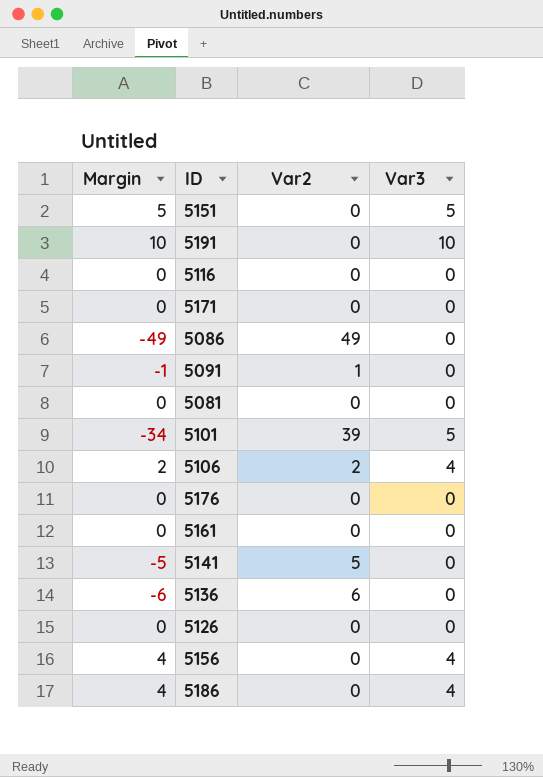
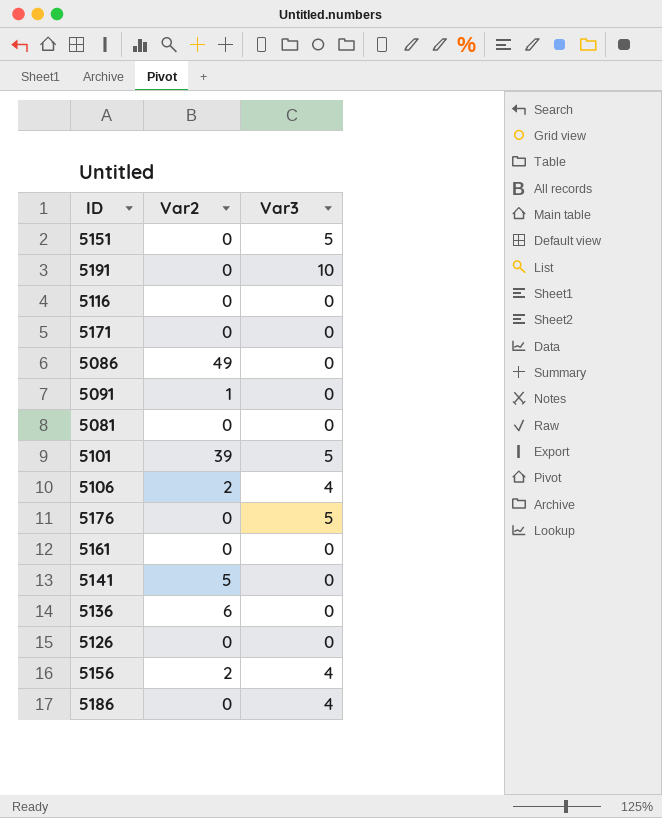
column Margin | formula: [Var3] - [Var2] -> none
5176 | Var3: 0 -> 5
5156 | Var2: 0 -> 2

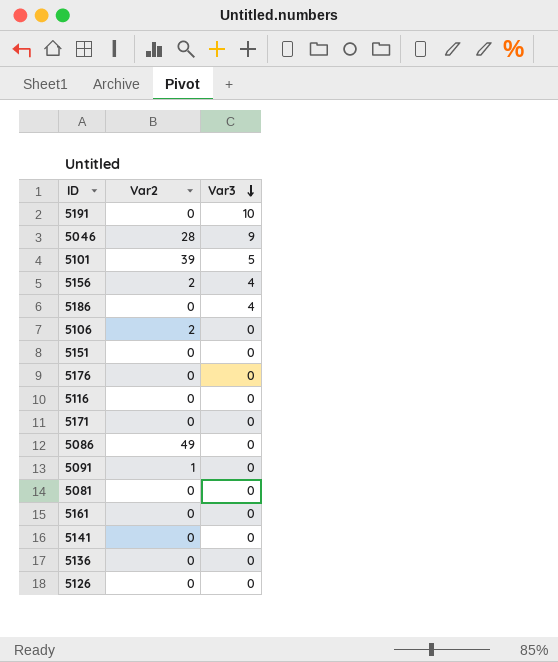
row order: none -> Var3 descending
row 5046: none -> 28 | 9
5106 | Var3: 4 -> 0
5151 | Var3: 5 -> 0
5176 | Var3: 5 -> 0
5141 | Var2: 5 -> 0
5136 | Var2: 6 -> 0

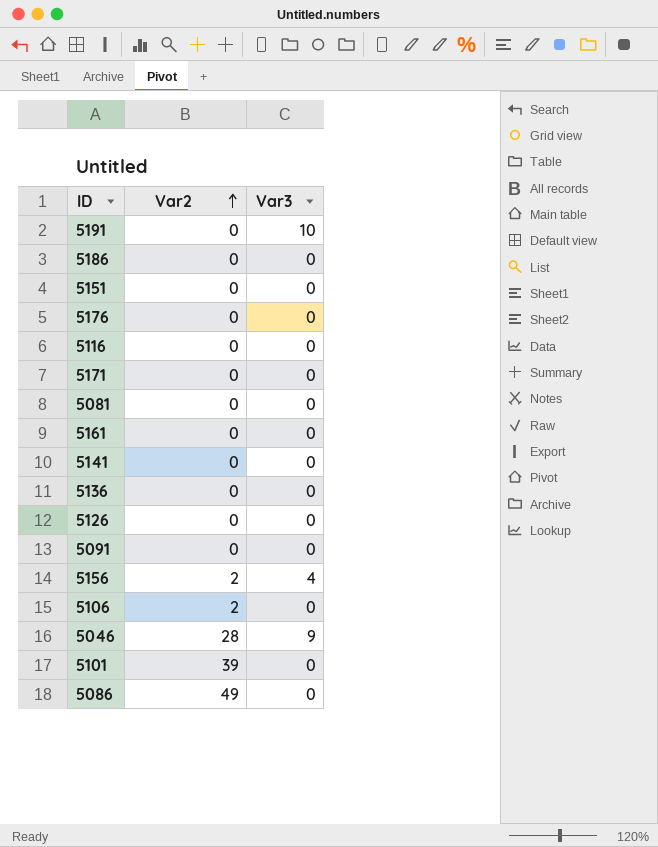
row order: Var3 descending -> Var2 ascending
5186 | Var3: 4 -> 0
5091 | Var2: 1 -> 0
5101 | Var3: 5 -> 0

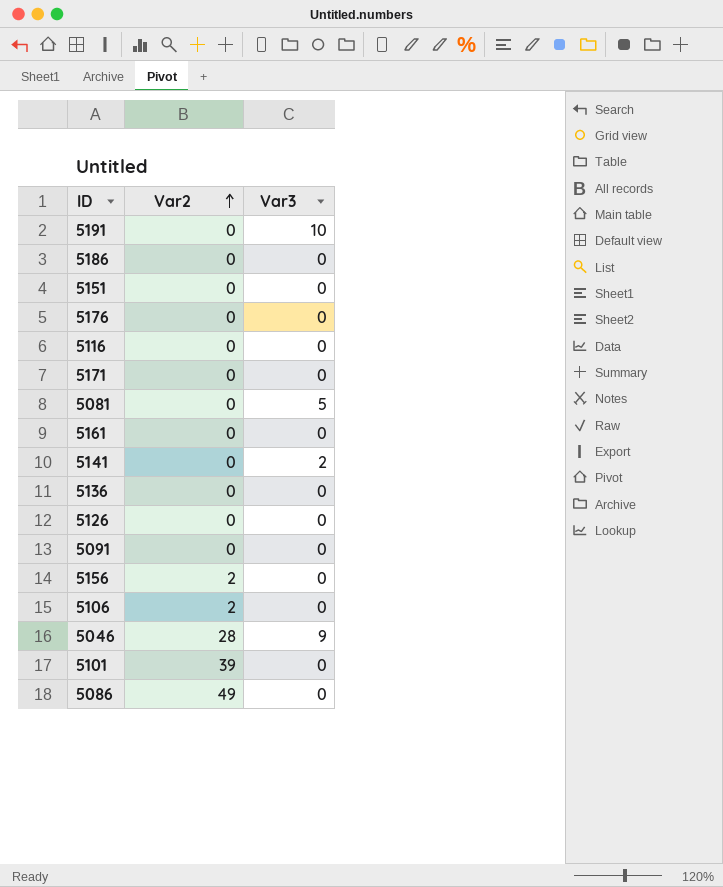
5081 | Var3: 0 -> 5
5141 | Var3: 0 -> 2
5156 | Var3: 4 -> 0

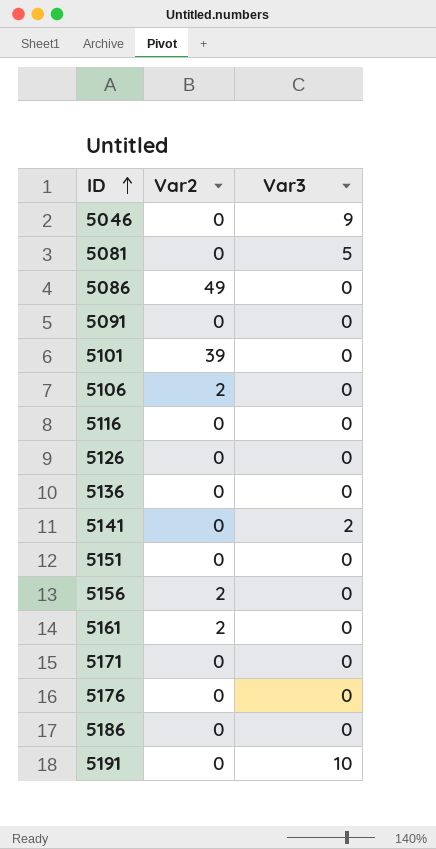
row order: Var2 ascending -> ID ascending
5046 | Var2: 28 -> 0
5161 | Var2: 0 -> 2

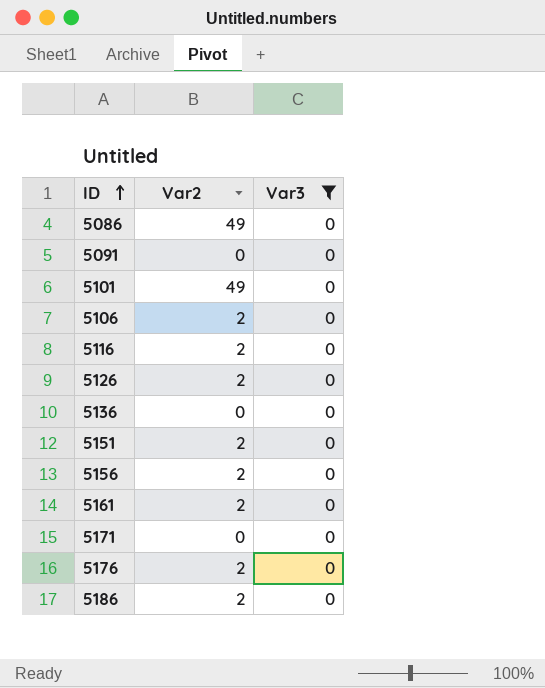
filter: none -> Var3 = 0
5101 | Var2: 39 -> 49
5116 | Var2: 0 -> 2
5126 | Var2: 0 -> 2
5151 | Var2: 0 -> 2
5176 | Var2: 0 -> 2
5186 | Var2: 0 -> 2

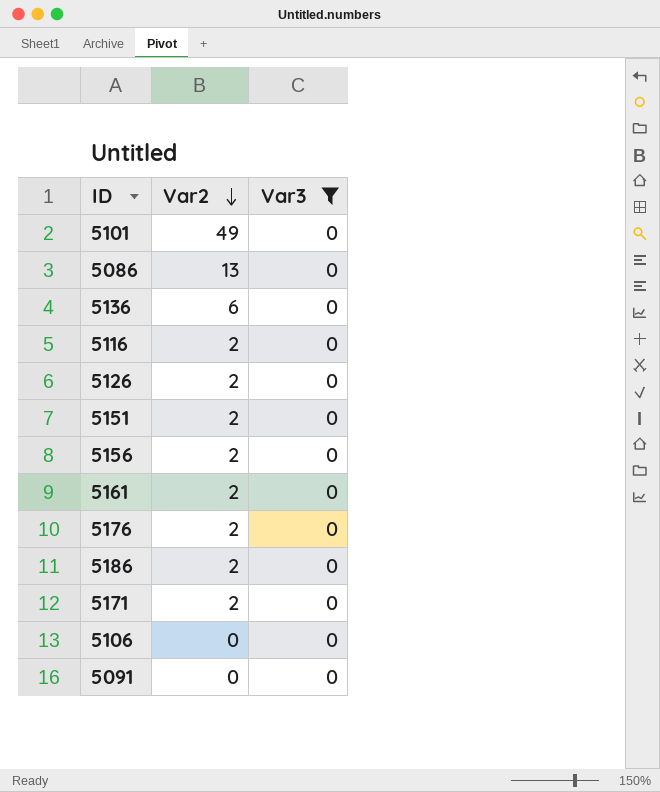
row order: ID ascending -> Var2 descending
5086 | Var2: 49 -> 13
5136 | Var2: 0 -> 6
5171 | Var2: 0 -> 2
5106 | Var2: 2 -> 0

